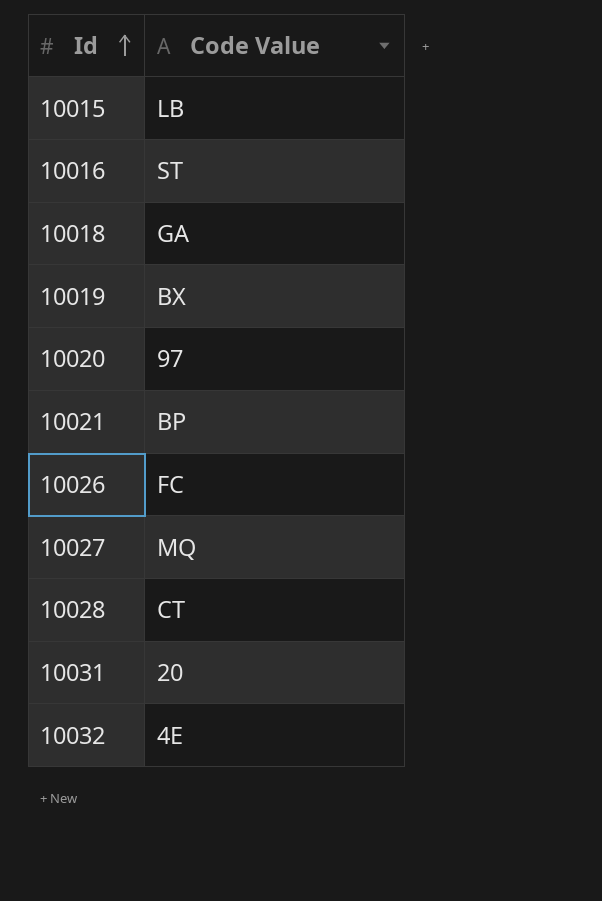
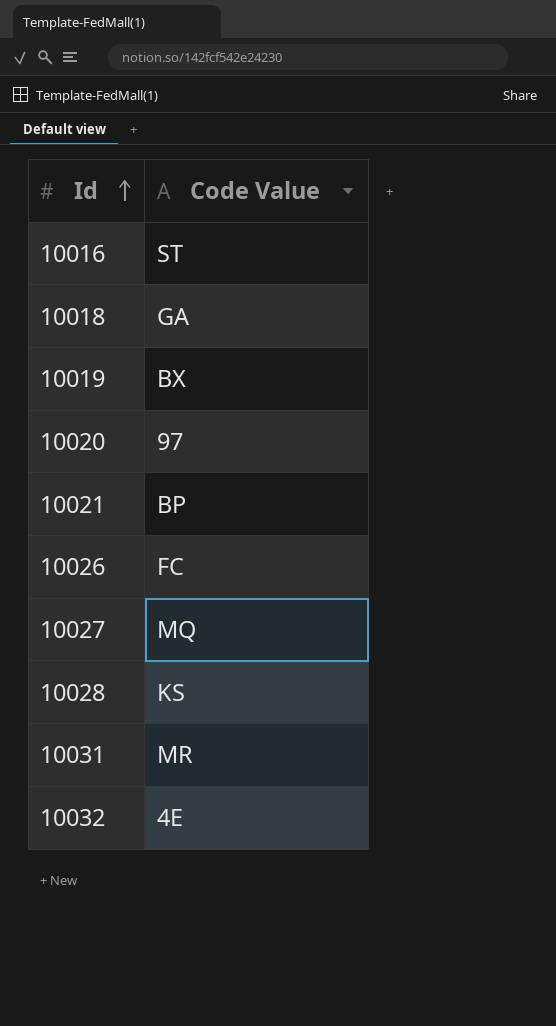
row 10015: LB -> none
10028 | Code Value: CT -> KS
10031 | Code Value: 20 -> MR

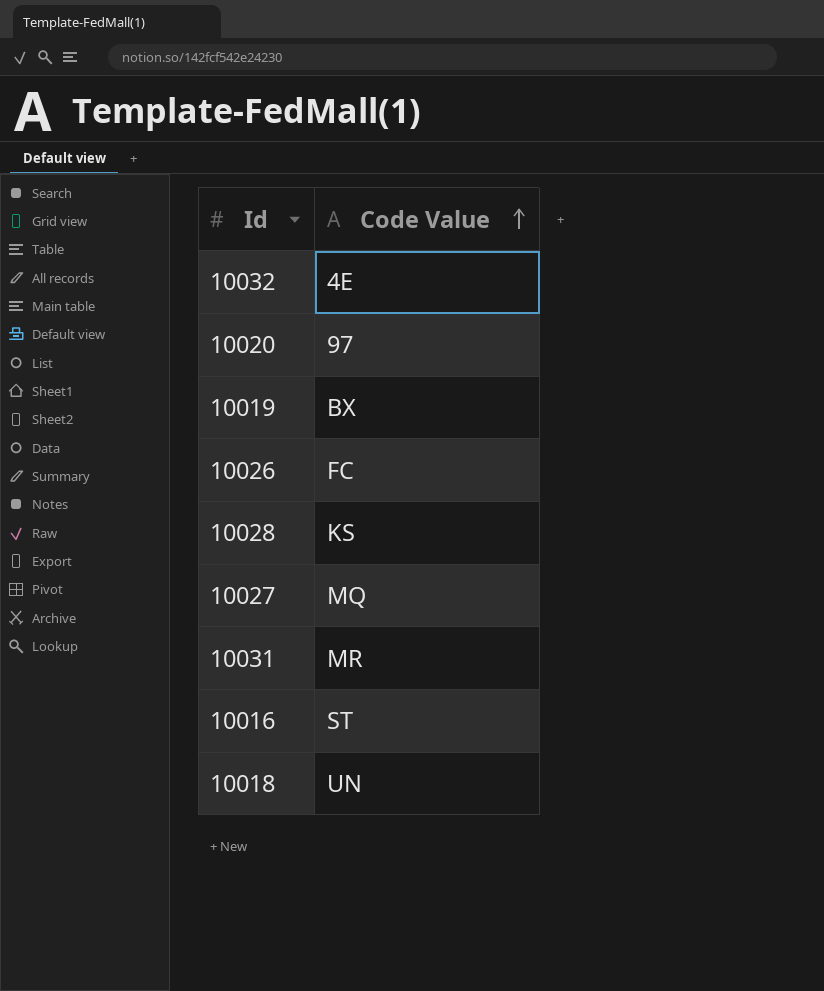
row order: Id ascending -> Code Value ascending
row 10021: BP -> none
10018 | Code Value: GA -> UN

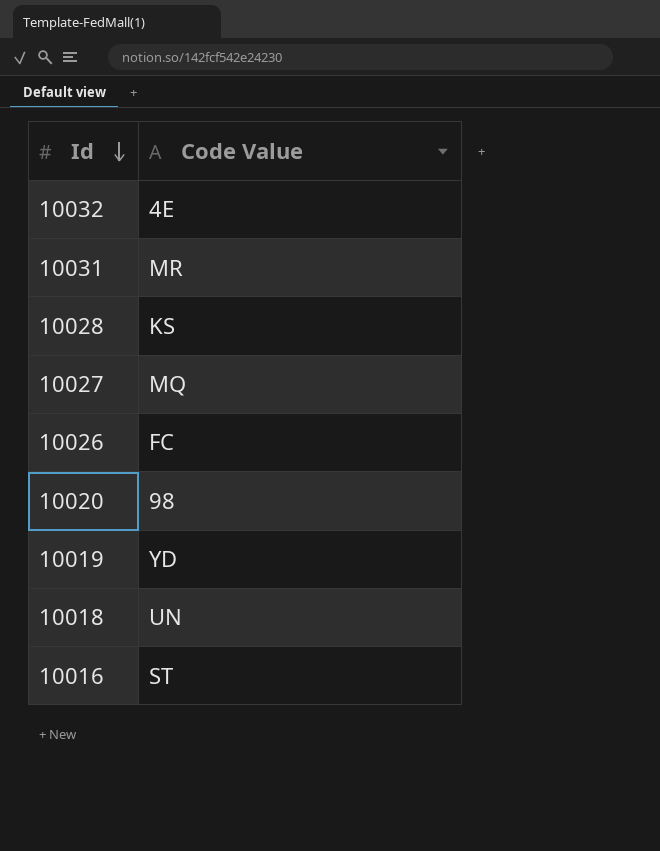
row order: Code Value ascending -> Id descending
10020 | Code Value: 97 -> 98
10019 | Code Value: BX -> YD

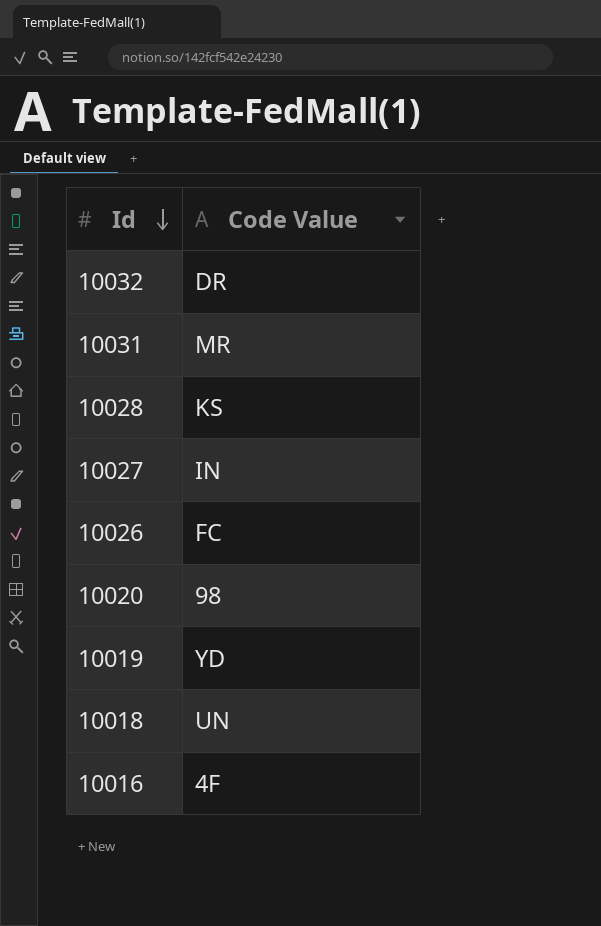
10032 | Code Value: 4E -> DR
10027 | Code Value: MQ -> IN
10016 | Code Value: ST -> 4F

